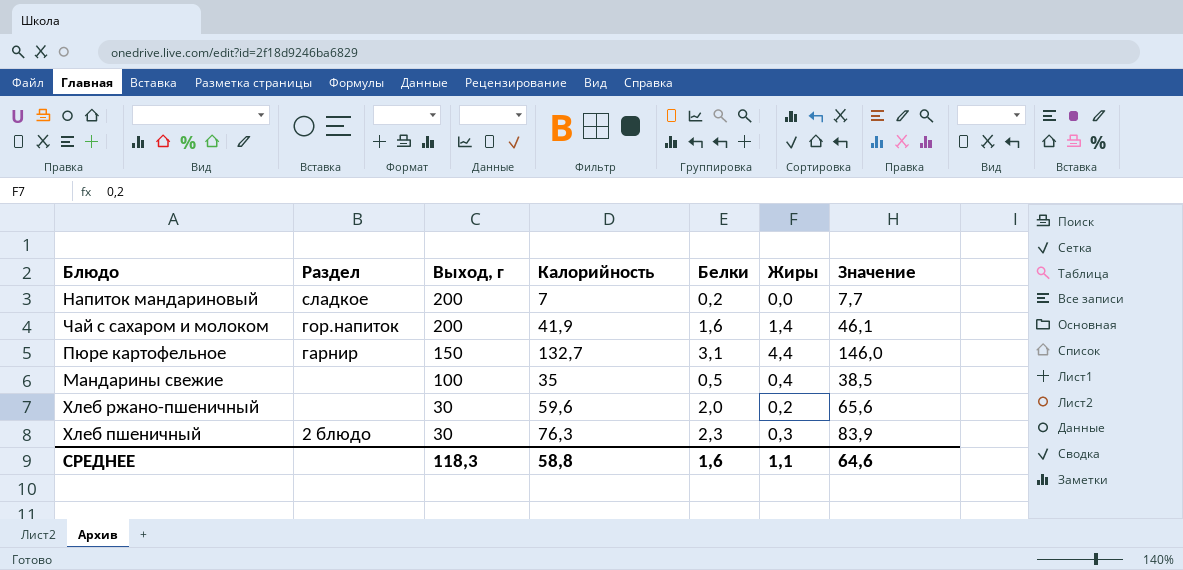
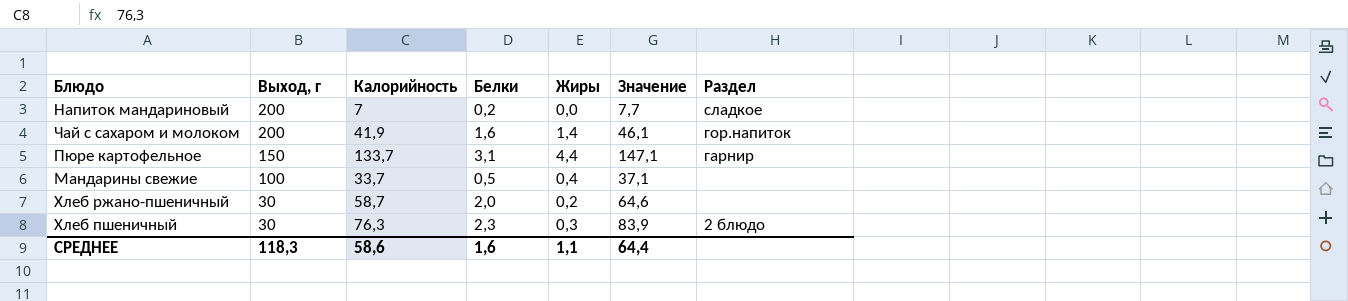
column Раздел | position: 2 -> 7
Пюре картофельное | Калорийность: 132,7 -> 133,7
Пюре картофельное | Значение: 146,0 -> 147,1
Мандарины свежие | Калорийность: 35 -> 33,7
Мандарины свежие | Значение: 38,5 -> 37,1
Хлеб ржано-пшеничный | Калорийность: 59,6 -> 58,7
Хлеб ржано-пшеничный | Значение: 65,6 -> 64,6
СРЕДНЕЕ | Калорийность: 58,8 -> 58,6
СРЕДНЕЕ | Значение: 64,6 -> 64,4

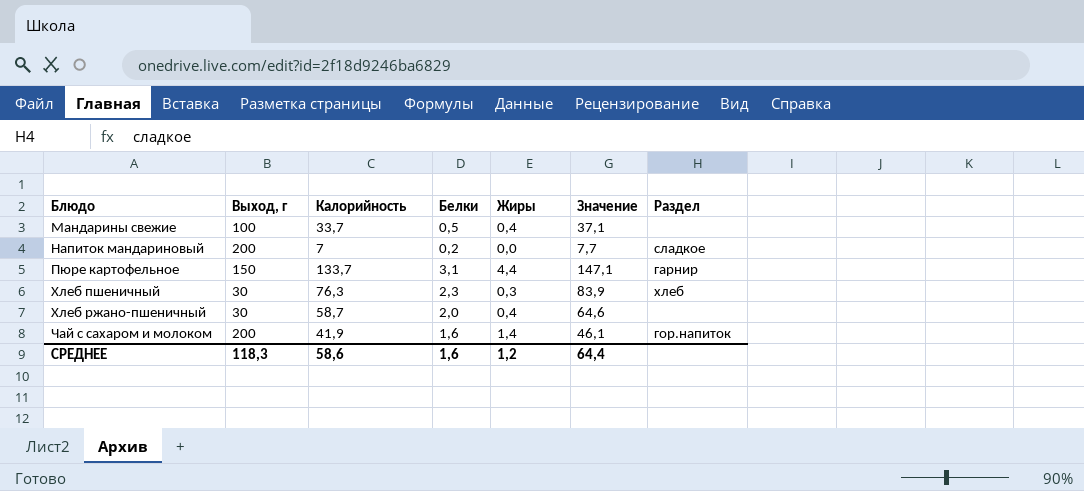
row order: Выход, г descending -> Блюдо ascending
Хлеб пшеничный | Раздел: 2 блюдо -> хлеб
Хлеб ржано-пшеничный | Жиры: 0,2 -> 0,4
СРЕДНЕЕ | Жиры: 1,1 -> 1,2

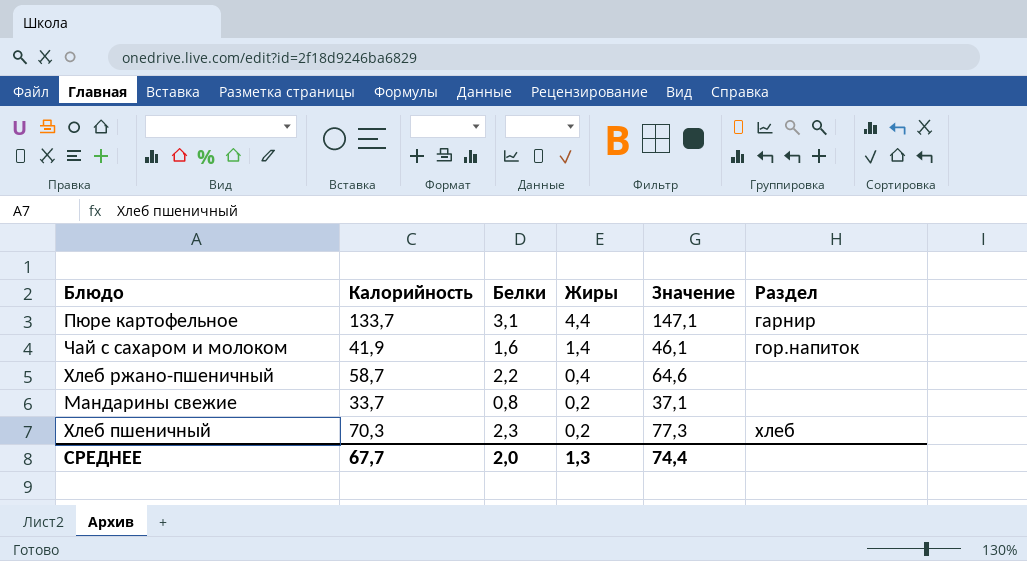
row order: Блюдо ascending -> Жиры descending
column Выход, г | position: 2 -> none
row Напиток мандариновый: 200 | 7 | 0,2 | 0,0 | 7,7 | сладкое -> none
Хлеб ржано-пшеничный | Белки: 2,0 -> 2,2
Мандарины свежие | Белки: 0,5 -> 0,8
Мандарины свежие | Жиры: 0,4 -> 0,2
Хлеб пшеничный | Калорийность: 76,3 -> 70,3
Хлеб пшеничный | Жиры: 0,3 -> 0,2
Хлеб пшеничный | Значение: 83,9 -> 77,3
СРЕДНЕЕ | Калорийность: 58,6 -> 67,7
СРЕДНЕЕ | Белки: 1,6 -> 2,0
СРЕДНЕЕ | Жиры: 1,2 -> 1,3
СРЕДНЕЕ | Значение: 64,4 -> 74,4

